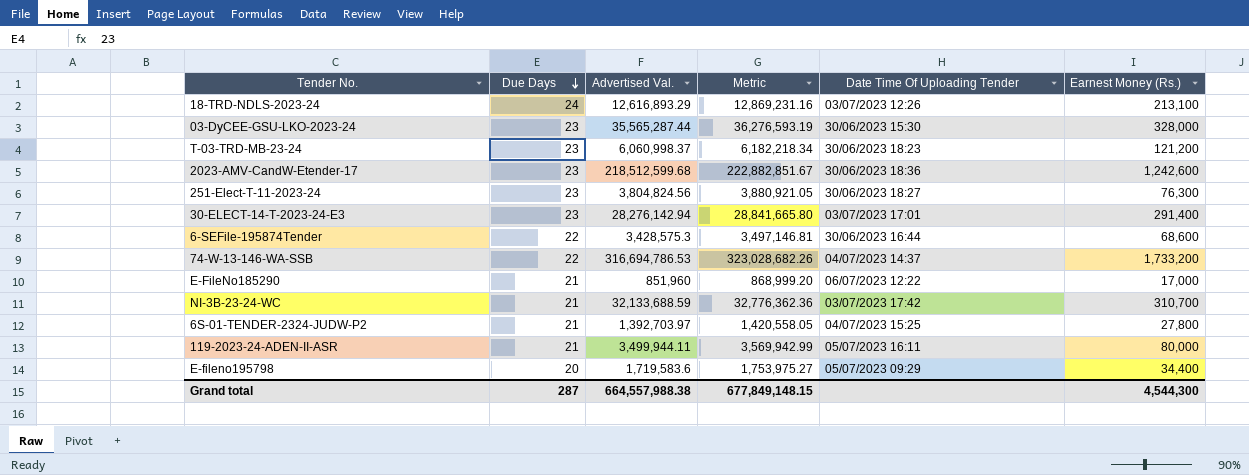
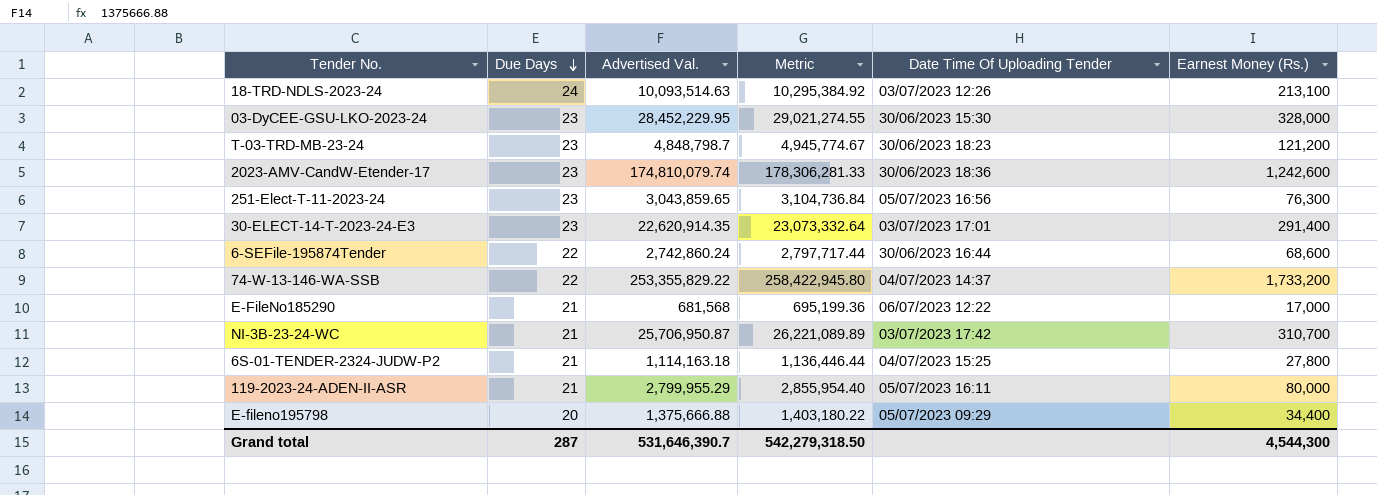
18-TRD-NDLS-2023-24 | Advertised Val.: 12,616,893.29 -> 10,093,514.63
18-TRD-NDLS-2023-24 | Metric: 12,869,231.16 -> 10,295,384.92
03-DyCEE-GSU-LKO-2023-24 | Advertised Val.: 35,565,287.44 -> 28,452,229.95
03-DyCEE-GSU-LKO-2023-24 | Metric: 36,276,593.19 -> 29,021,274.55
T-03-TRD-MB-23-24 | Advertised Val.: 6,060,998.37 -> 4,848,798.7
T-03-TRD-MB-23-24 | Metric: 6,182,218.34 -> 4,945,774.67
2023-AMV-CandW-Etender-17 | Advertised Val.: 218,512,599.68 -> 174,810,079.74
2023-AMV-CandW-Etender-17 | Metric: 222,882,851.67 -> 178,306,281.33
251-Elect-T-11-2023-24 | Advertised Val.: 3,804,824.56 -> 3,043,859.65
251-Elect-T-11-2023-24 | Metric: 3,880,921.05 -> 3,104,736.84
251-Elect-T-11-2023-24 | Date Time Of Uploading Tender: 30/06/2023 18:27 -> 05/07/2023 16:56
30-ELECT-14-T-2023-24-E3 | Advertised Val.: 28,276,142.94 -> 22,620,914.35
30-ELECT-14-T-2023-24-E3 | Metric: 28,841,665.80 -> 23,073,332.64
6-SEFile-195874Tender | Advertised Val.: 3,428,575.3 -> 2,742,860.24
6-SEFile-195874Tender | Metric: 3,497,146.81 -> 2,797,717.44
74-W-13-146-WA-SSB | Advertised Val.: 316,694,786.53 -> 253,355,829.22
74-W-13-146-WA-SSB | Metric: 323,028,682.26 -> 258,422,945.80
E-FileNo185290 | Advertised Val.: 851,960 -> 681,568
E-FileNo185290 | Metric: 868,999.20 -> 695,199.36
NI-3B-23-24-WC | Advertised Val.: 32,133,688.59 -> 25,706,950.87
NI-3B-23-24-WC | Metric: 32,776,362.36 -> 26,221,089.89
6S-01-TENDER-2324-JUDW-P2 | Advertised Val.: 1,392,703.97 -> 1,114,163.18
6S-01-TENDER-2324-JUDW-P2 | Metric: 1,420,558.05 -> 1,136,446.44
119-2023-24-ADEN-II-ASR | Advertised Val.: 3,499,944.11 -> 2,799,955.29
119-2023-24-ADEN-II-ASR | Metric: 3,569,942.99 -> 2,855,954.40
E-fileno195798 | Advertised Val.: 1,719,583.6 -> 1,375,666.88
E-fileno195798 | Metric: 1,753,975.27 -> 1,403,180.22
Grand total | Advertised Val.: 664,557,988.38 -> 531,646,390.7
Grand total | Metric: 677,849,148.15 -> 542,279,318.50

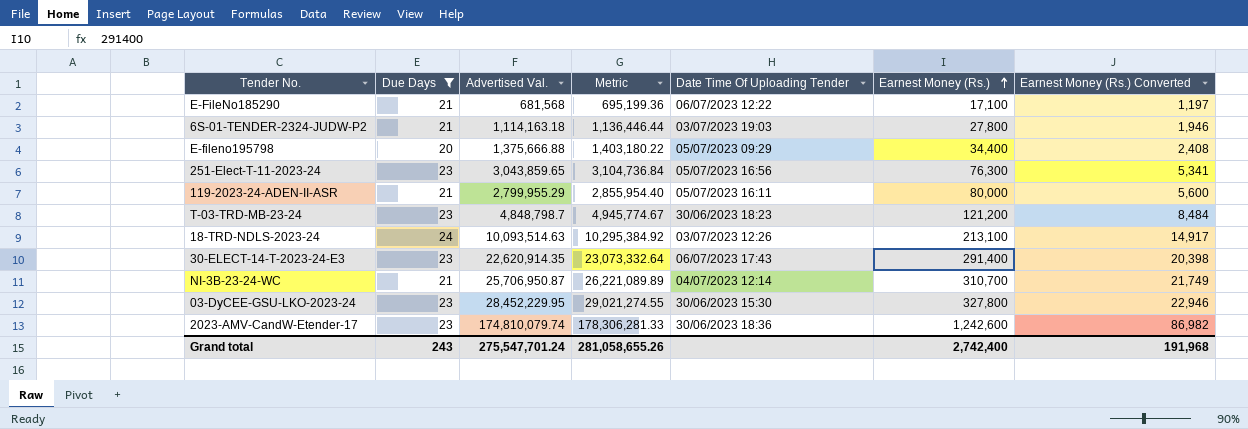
filter: none -> Due Days != 22
row order: Due Days descending -> Earnest Money (Rs.) ascending
column Earnest Money (Rs.) Converted | formula: none -> [Earnest Money (Rs.)] * 0.07
E-FileNo185290 | Earnest Money (Rs.): 17,000 -> 17,100
6S-01-TENDER-2324-JUDW-P2 | Date Time Of Uploading Tender: 04/07/2023 15:25 -> 03/07/2023 19:03
30-ELECT-14-T-2023-24-E3 | Date Time Of Uploading Tender: 03/07/2023 17:01 -> 06/07/2023 17:43
NI-3B-23-24-WC | Date Time Of Uploading Tender: 03/07/2023 17:42 -> 04/07/2023 12:14
03-DyCEE-GSU-LKO-2023-24 | Earnest Money (Rs.): 328,000 -> 327,800
Grand total | Due Days: 287 -> 243
Grand total | Advertised Val.: 531,646,390.7 -> 275,547,701.24
Grand total | Metric: 542,279,318.50 -> 281,058,655.26
Grand total | Earnest Money (Rs.): 4,544,300 -> 2,742,400

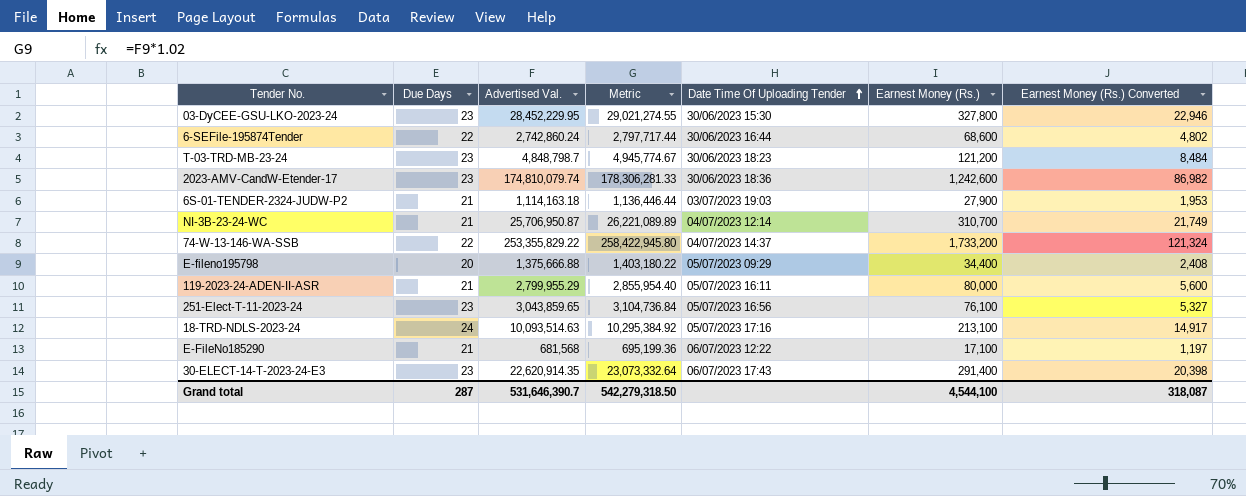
filter: Due Days != 22 -> none
row order: Earnest Money (Rs.) ascending -> Date Time Of Uploading Tender ascending
6S-01-TENDER-2324-JUDW-P2 | Earnest Money (Rs.): 27,800 -> 27,900
6S-01-TENDER-2324-JUDW-P2 | Earnest Money (Rs.) Converted: 1,946 -> 1,953
251-Elect-T-11-2023-24 | Earnest Money (Rs.): 76,300 -> 76,100
251-Elect-T-11-2023-24 | Earnest Money (Rs.) Converted: 5,341 -> 5,327
18-TRD-NDLS-2023-24 | Date Time Of Uploading Tender: 03/07/2023 12:26 -> 05/07/2023 17:16
Grand total | Due Days: 243 -> 287
Grand total | Advertised Val.: 275,547,701.24 -> 531,646,390.7
Grand total | Metric: 281,058,655.26 -> 542,279,318.50
Grand total | Earnest Money (Rs.): 2,742,400 -> 4,544,100
Grand total | Earnest Money (Rs.) Converted: 191,968 -> 318,087

